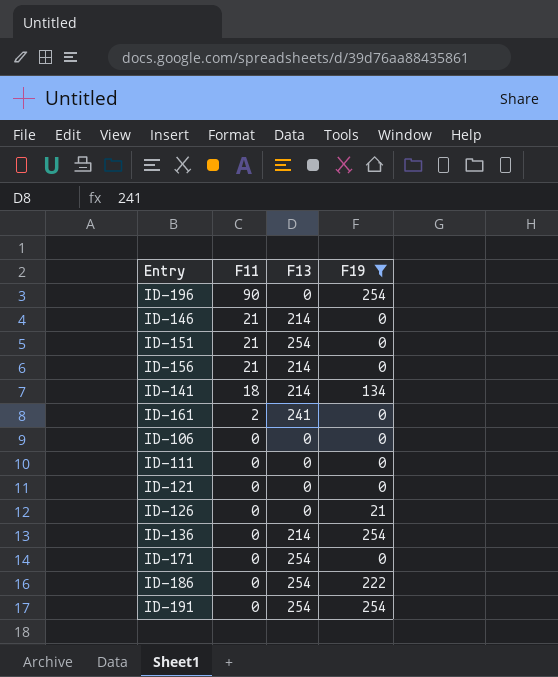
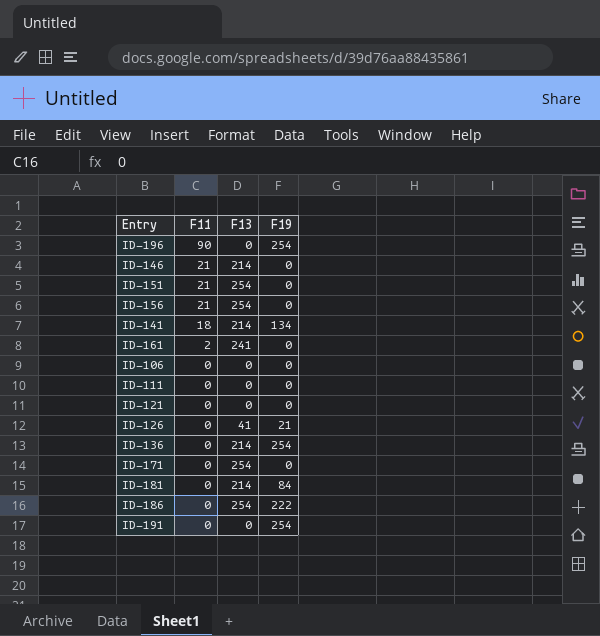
filter: F19 != 84 -> none
ID-156 | F13: 214 -> 254
ID-126 | F13: 0 -> 41
ID-191 | F13: 254 -> 0

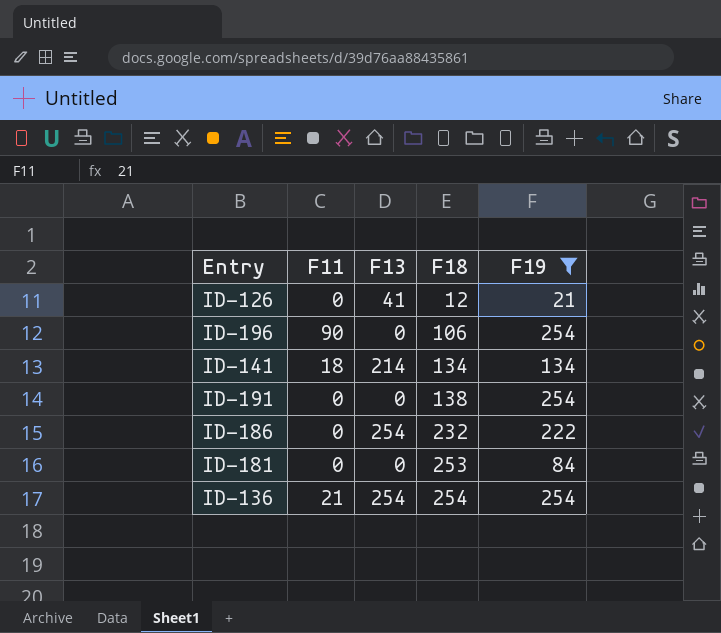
filter: none -> F19 != 0
row order: F11 descending -> F18 ascending
column F18 | position: none -> 4
ID-181 | F13: 214 -> 0
ID-136 | F11: 0 -> 21
ID-136 | F13: 214 -> 254

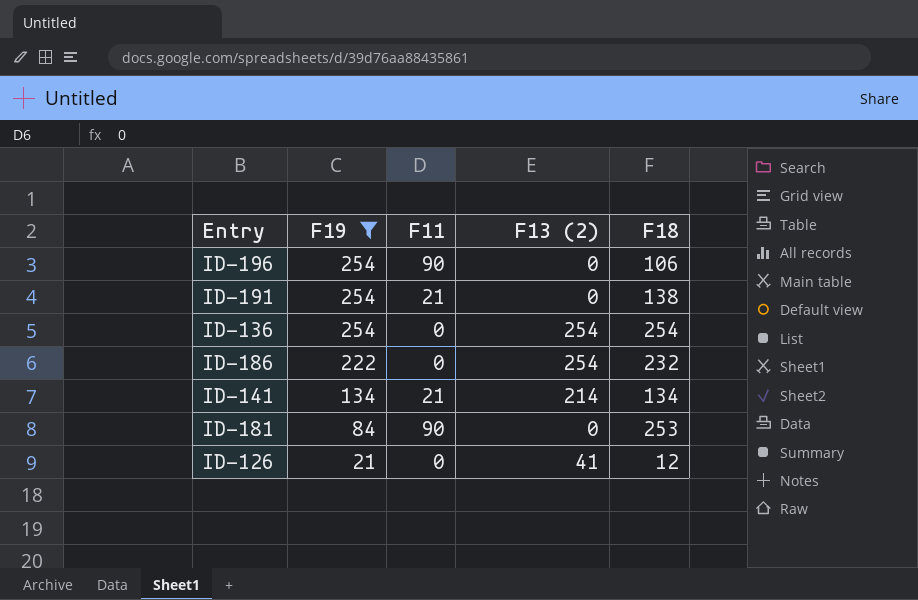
row order: F18 ascending -> F19 descending
column F19 | position: 5 -> 2
column name: F13 -> F13 (2)
ID-191 | F11: 0 -> 21
ID-136 | F11: 21 -> 0
ID-141 | F11: 18 -> 21
ID-181 | F11: 0 -> 90

